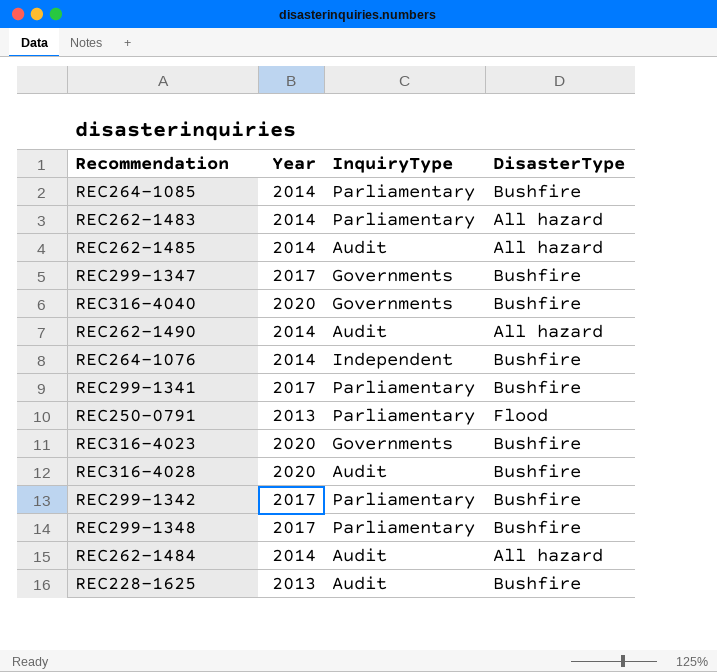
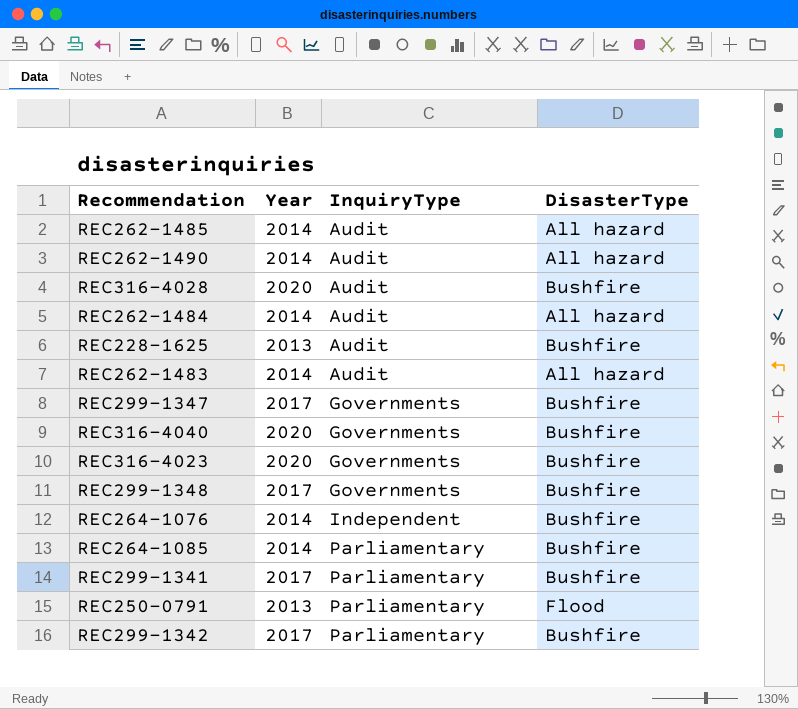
row order: none -> InquiryType ascending
REC262-1483 | InquiryType: Parliamentary -> Audit
REC299-1348 | InquiryType: Parliamentary -> Governments

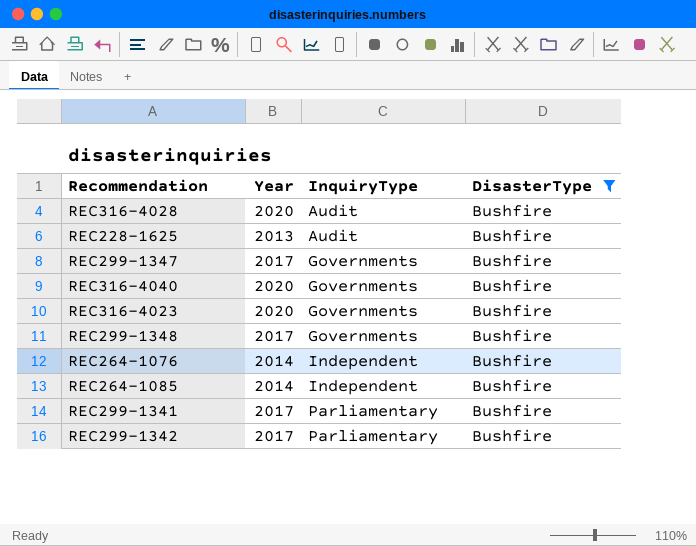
filter: none -> DisasterType = Bushfire
REC264-1085 | InquiryType: Parliamentary -> Independent

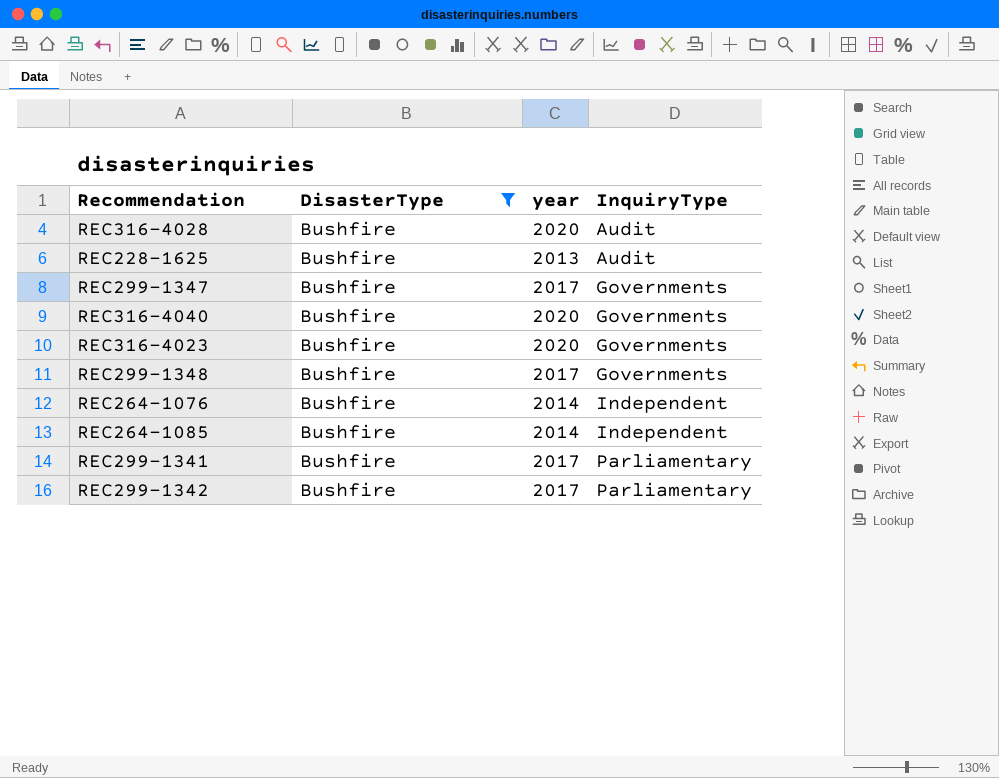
column DisasterType | position: 4 -> 2
column name: Year -> year

